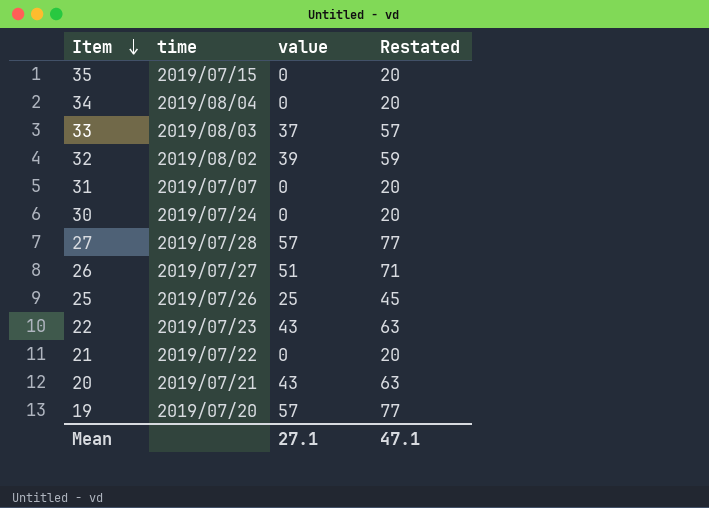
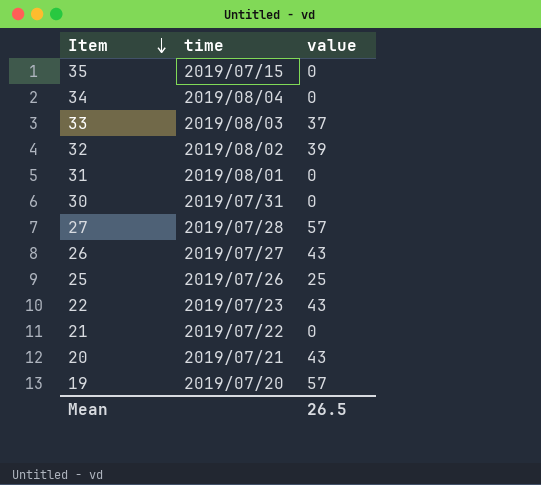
column Restated | formula: [value] + 20 -> none
31 | time: 2019/07/07 -> 2019/08/01
30 | time: 2019/07/24 -> 2019/07/31
26 | value: 51 -> 43
Mean | value: 27.1 -> 26.5

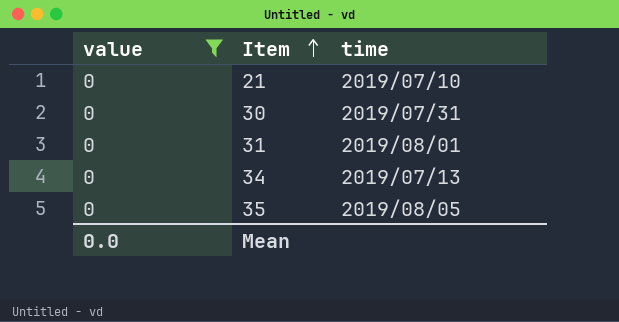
filter: none -> value = 0
row order: Item descending -> Item ascending
column value | position: 3 -> 1
21 | time: 2019/07/22 -> 2019/07/10
34 | time: 2019/08/04 -> 2019/07/13
35 | time: 2019/07/15 -> 2019/08/05
Mean | value: 26.5 -> 0.0

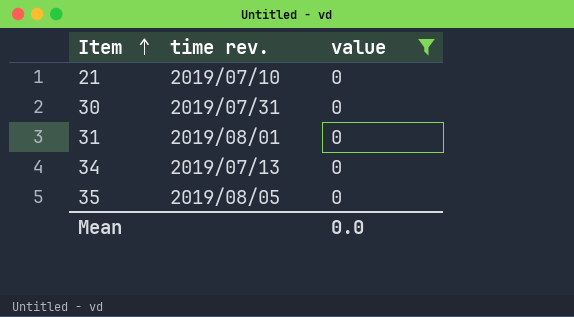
column name: time -> time rev.
column value | position: 1 -> 3

